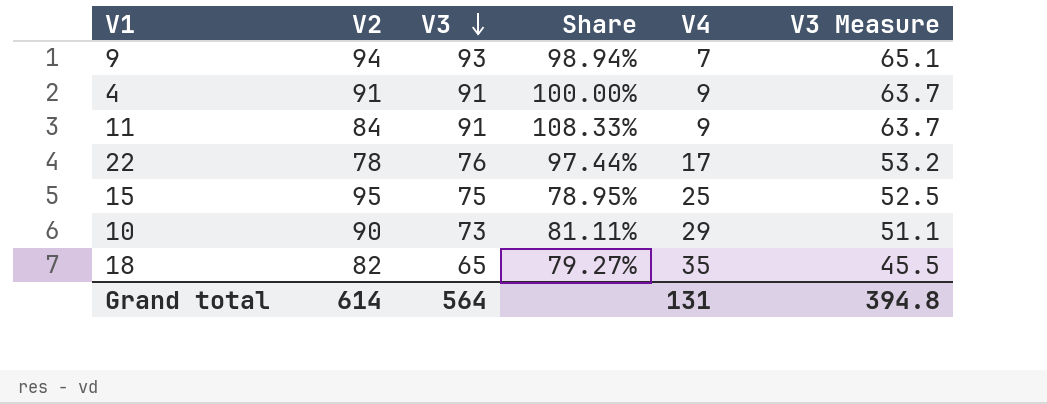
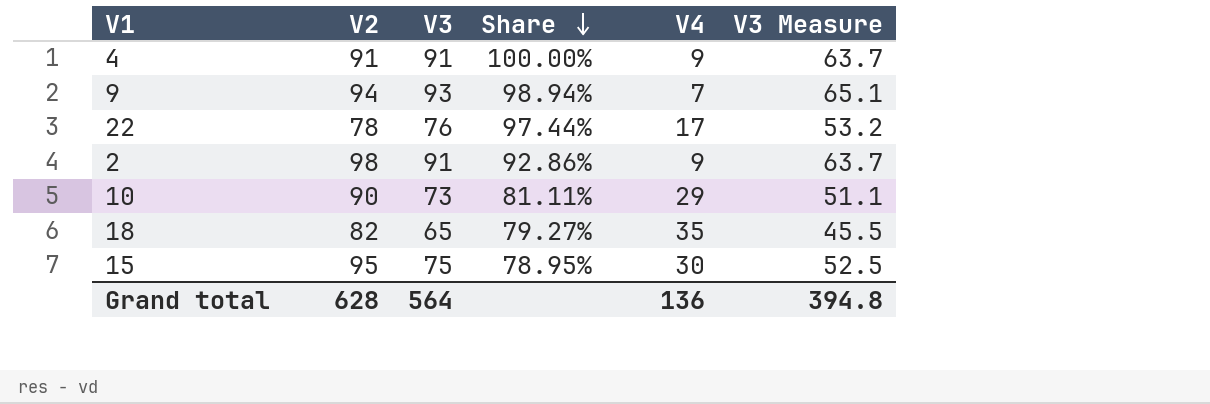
row order: V3 descending -> Share descending
row 11: 84 | 91 | 108.33% | 9 | 63.7 -> none
row 2: none -> 98 | 91 | 92.86% | 9 | 63.7
15 | V4: 25 -> 30
Grand total | V2: 614 -> 628
Grand total | V4: 131 -> 136

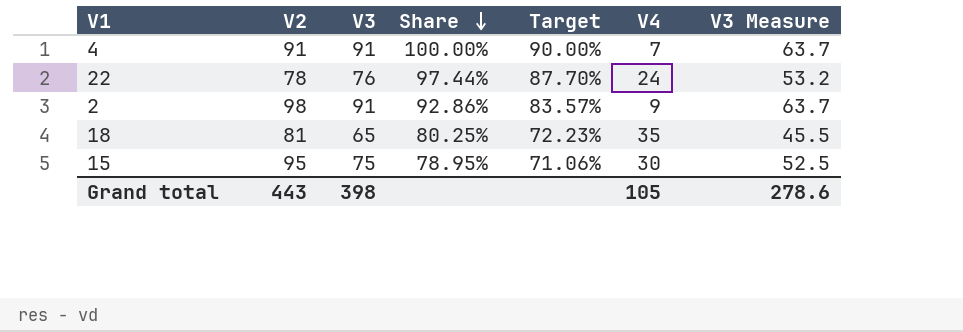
column Target | formula: none -> [Share] * 0.9
row 9: 94 | 93 | 98.94% | 7 | 65.1 -> none
row 10: 90 | 73 | 81.11% | 29 | 51.1 -> none
4 | V4: 9 -> 7
22 | V4: 17 -> 24
18 | V2: 82 -> 81
18 | Share: 79.27% -> 80.25%
Grand total | V2: 628 -> 443
Grand total | V3: 564 -> 398
Grand total | V4: 136 -> 105
Grand total | V3 Measure: 394.8 -> 278.6

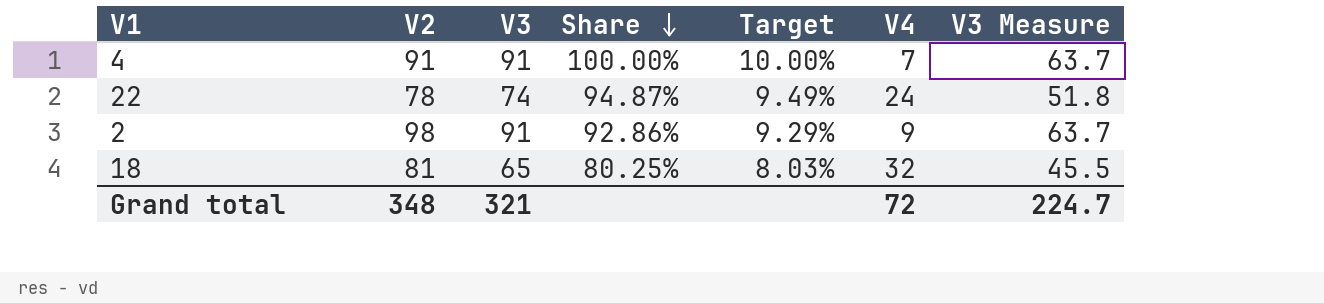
column Target | formula: [Share] * 0.9 -> [Share] * 0.1
row 15: 95 | 75 | 78.95% | 71.06% | 30 | 52.5 -> none
22 | V3: 76 -> 74
22 | Share: 97.44% -> 94.87%
22 | V3 Measure: 53.2 -> 51.8
18 | V4: 35 -> 32
Grand total | V2: 443 -> 348
Grand total | V3: 398 -> 321
Grand total | V4: 105 -> 72
Grand total | V3 Measure: 278.6 -> 224.7

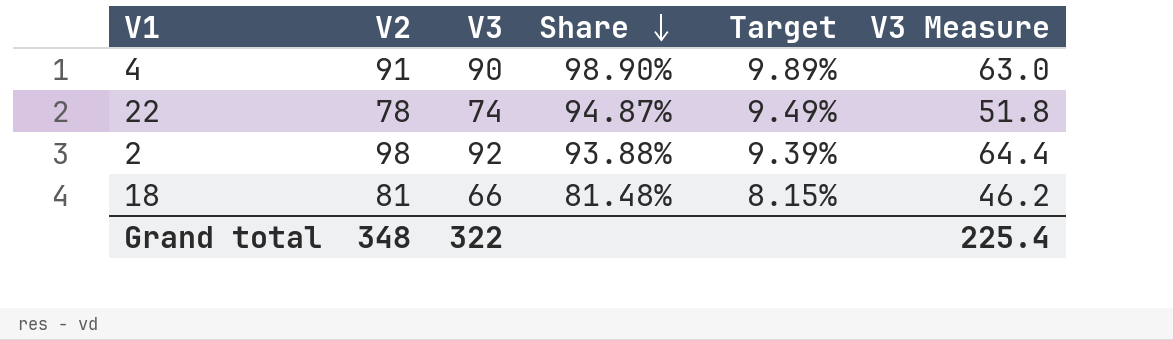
column V4 | position: 6 -> none
4 | V3: 91 -> 90
4 | Share: 100.00% -> 98.90%
4 | Target: 10.00% -> 9.89%
4 | V3 Measure: 63.7 -> 63.0
2 | V3: 91 -> 92
2 | Share: 92.86% -> 93.88%
2 | Target: 9.29% -> 9.39%
2 | V3 Measure: 63.7 -> 64.4
18 | V3: 65 -> 66
18 | Share: 80.25% -> 81.48%
18 | Target: 8.03% -> 8.15%
18 | V3 Measure: 45.5 -> 46.2
Grand total | V3: 321 -> 322
Grand total | V3 Measure: 224.7 -> 225.4

